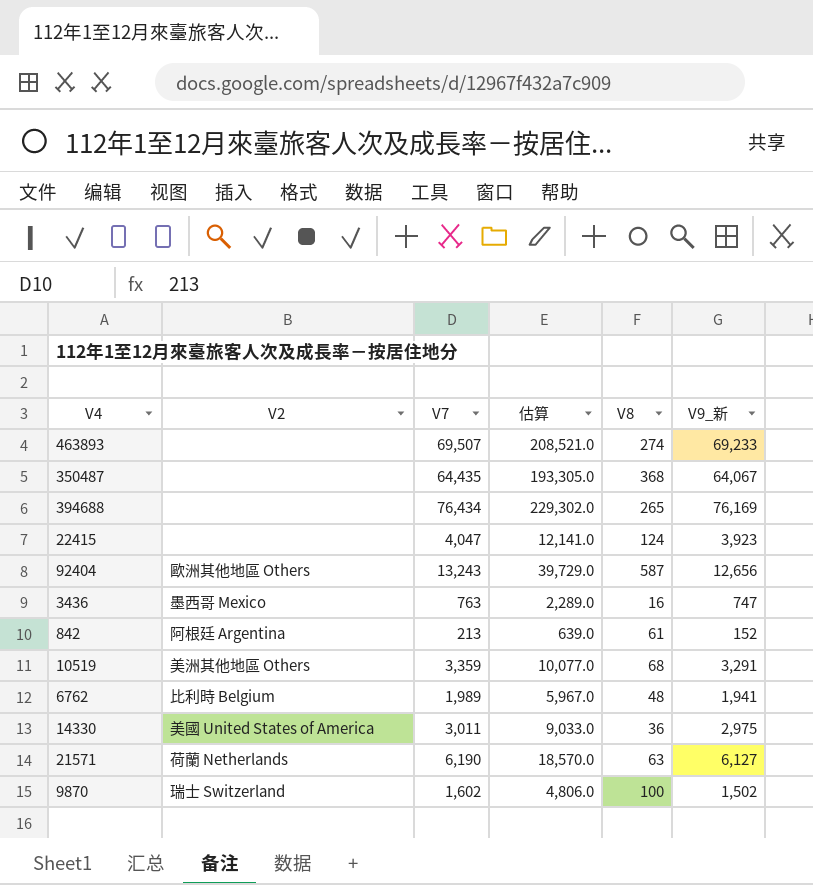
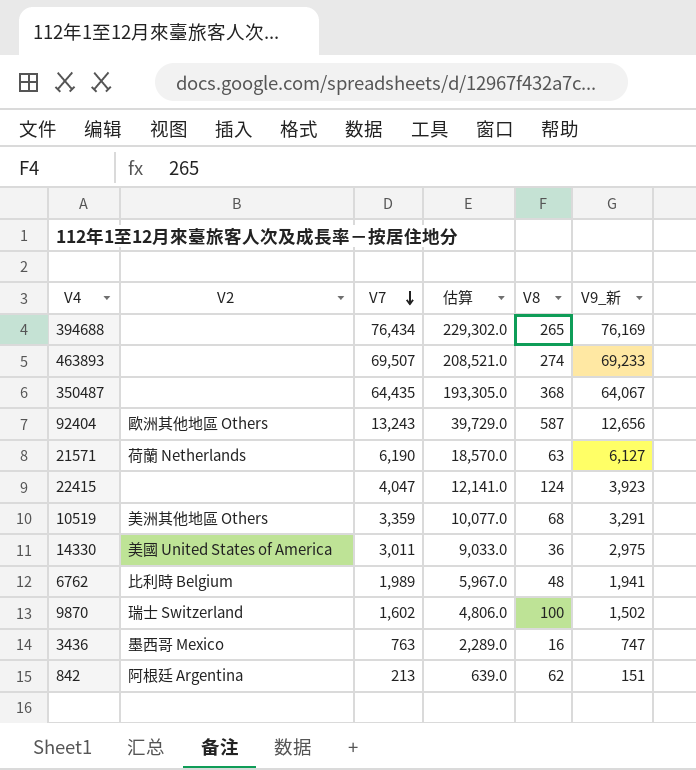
row order: none -> V7 descending
842 | V8: 61 -> 62
842 | V9_新: 152 -> 151

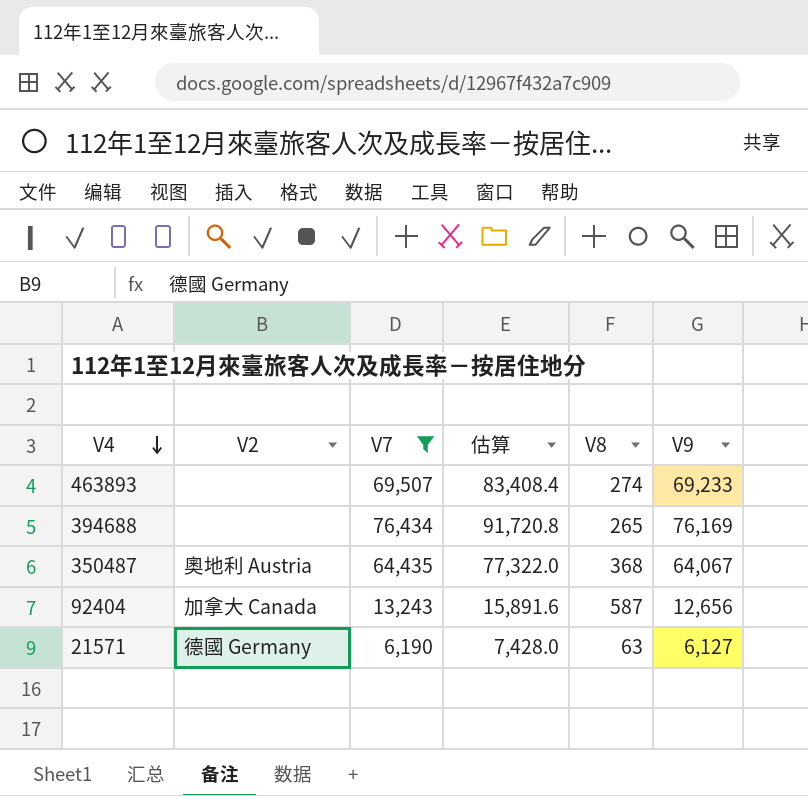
filter: none -> V7 >= 6,190
row order: V7 descending -> V4 descending
column 估算 | formula: [V7] * 3 -> [V7] * 1.2
column name: V9_新 -> V9
350487 | V2: none -> 奧地利 Austria
92404 | V2: 歐洲其他地區 Others -> 加拿大 Canada
21571 | V2: 荷蘭 Netherlands -> 德國 Germany

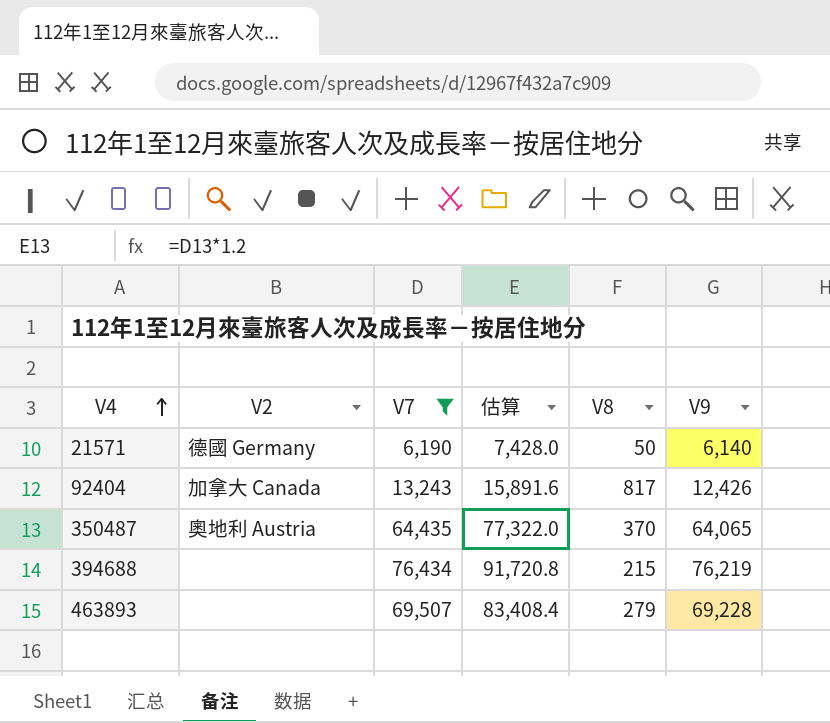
row order: V4 descending -> V4 ascending
21571 | V8: 63 -> 50
21571 | V9: 6,127 -> 6,140
92404 | V8: 587 -> 817
92404 | V9: 12,656 -> 12,426
350487 | V8: 368 -> 370
350487 | V9: 64,067 -> 64,065
394688 | V8: 265 -> 215
394688 | V9: 76,169 -> 76,219
463893 | V8: 274 -> 279
463893 | V9: 69,233 -> 69,228

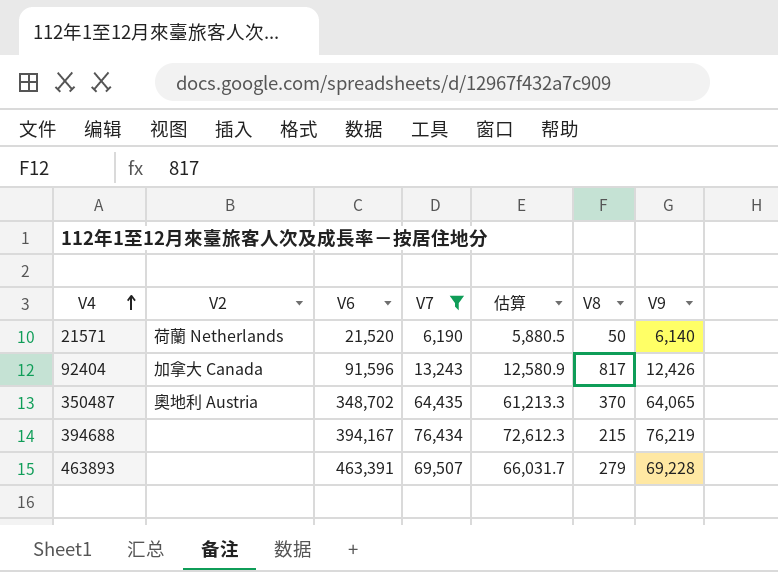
column V6 | position: none -> 3
column 估算 | formula: [V7] * 1.2 -> [V7] * 0.95
21571 | V2: 德國 Germany -> 荷蘭 Netherlands

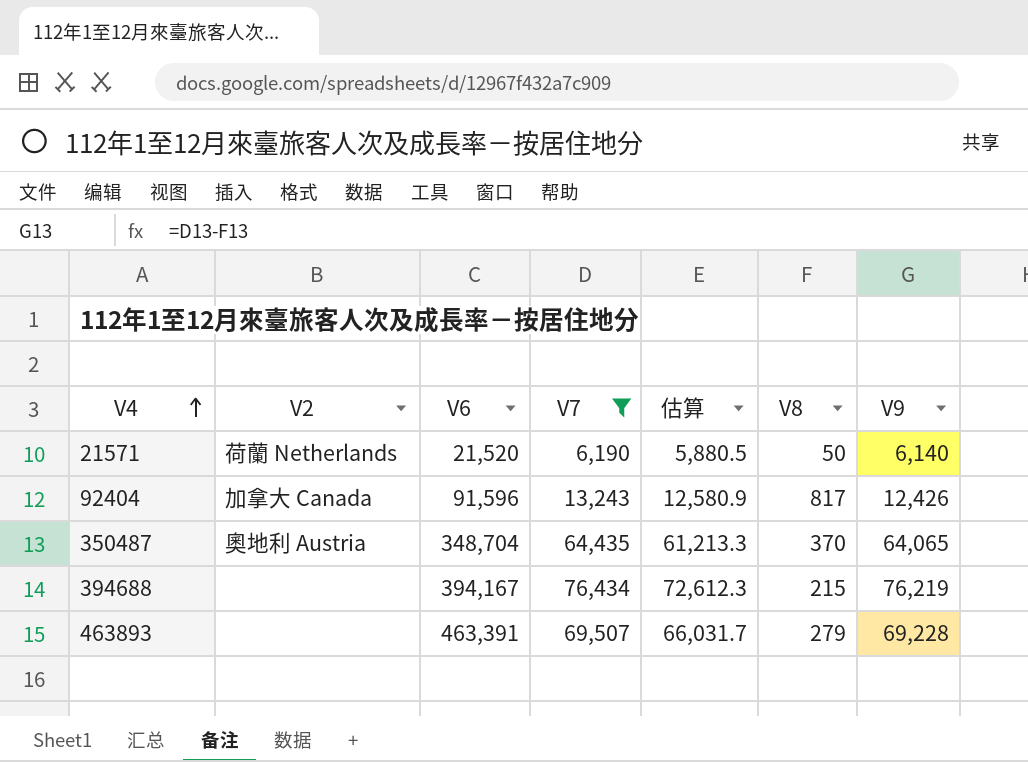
350487 | V6: 348,702 -> 348,704

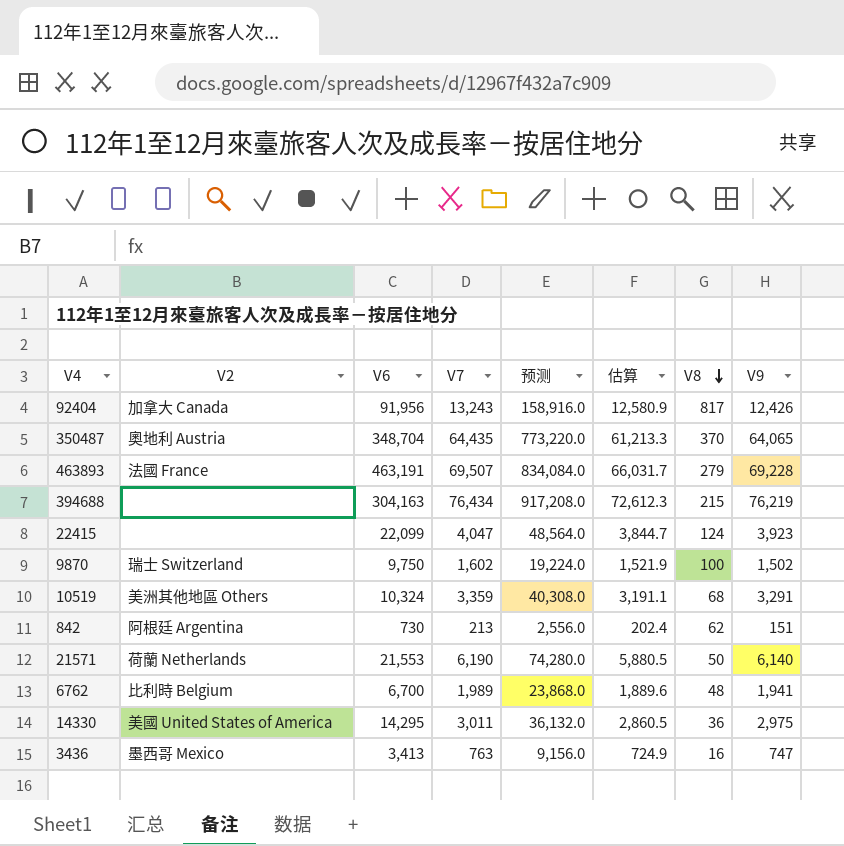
filter: V7 >= 6,190 -> none
row order: V4 ascending -> V8 descending
column 预测 | formula: none -> [V7] * 12
92404 | V6: 91,596 -> 91,956
463893 | V2: none -> 法國 France
463893 | V6: 463,391 -> 463,191
394688 | V6: 394,167 -> 304,163
21571 | V6: 21,520 -> 21,553

